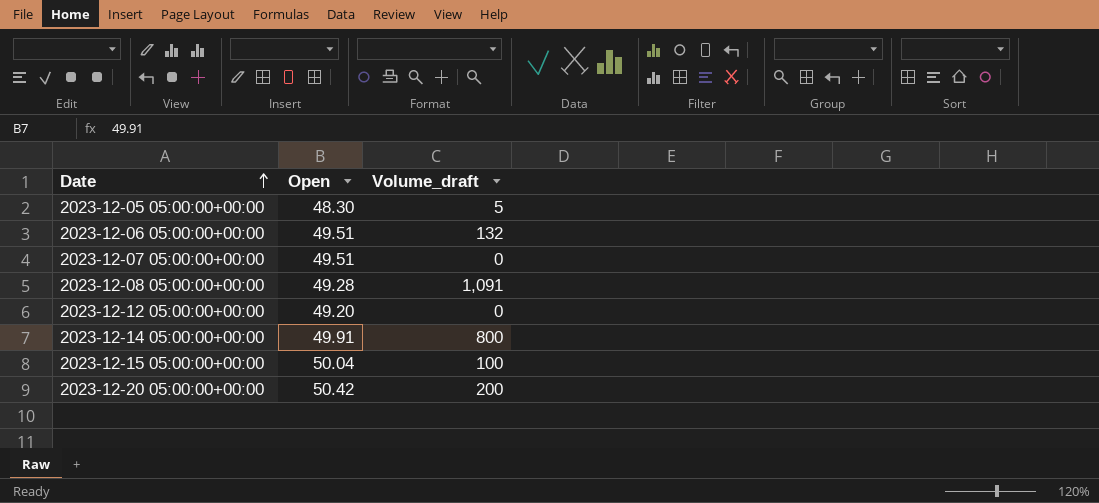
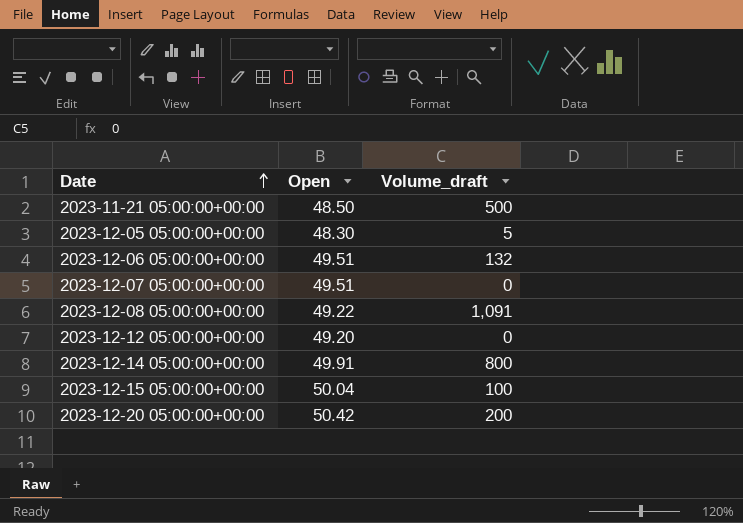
row 2023-11-21 05:00:00+00:00: none -> 48.50 | 500
2023-12-08 05:00:00+00:00 | Open: 49.28 -> 49.22

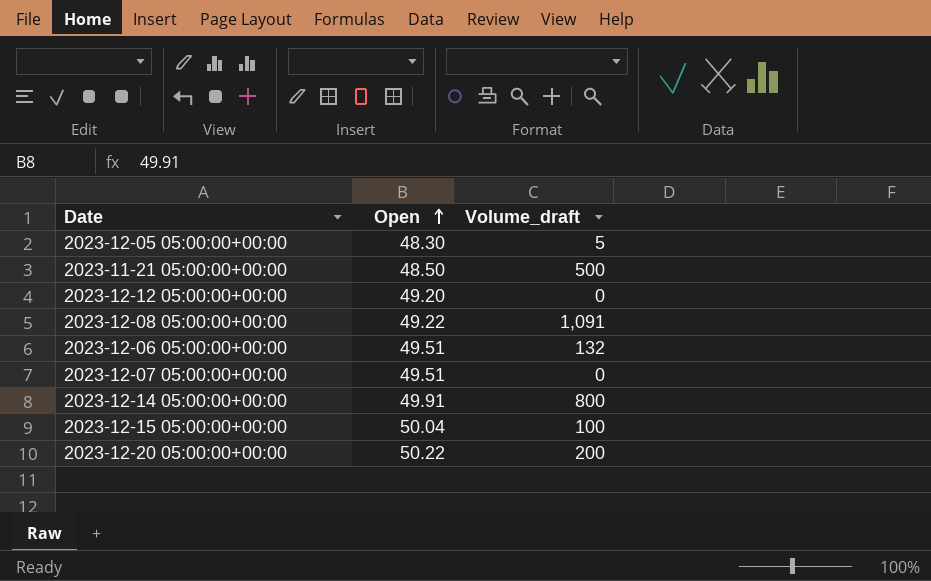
row order: Date ascending -> Open ascending
2023-12-20 05:00:00+00:00 | Open: 50.42 -> 50.22

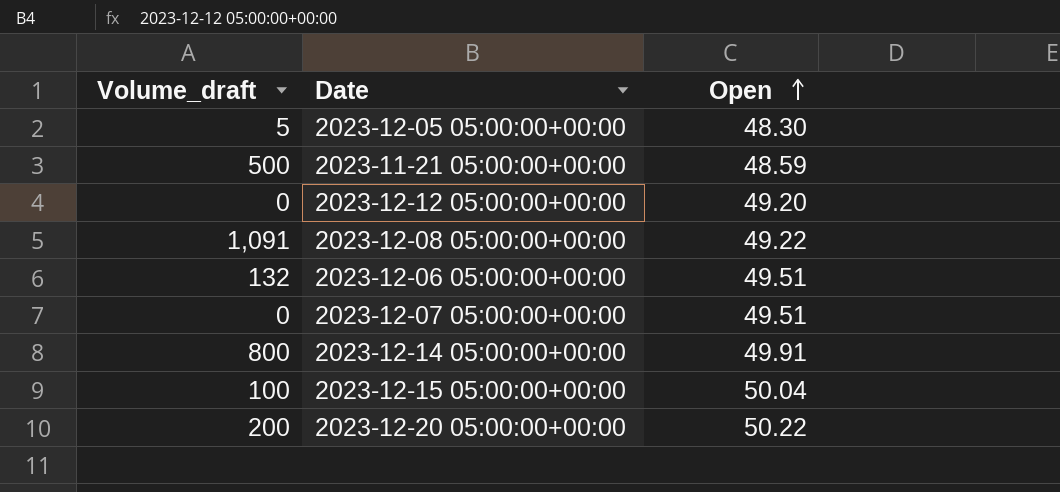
column Volume_draft | position: 3 -> 1
2023-11-21 05:00:00+00:00 | Open: 48.50 -> 48.59

